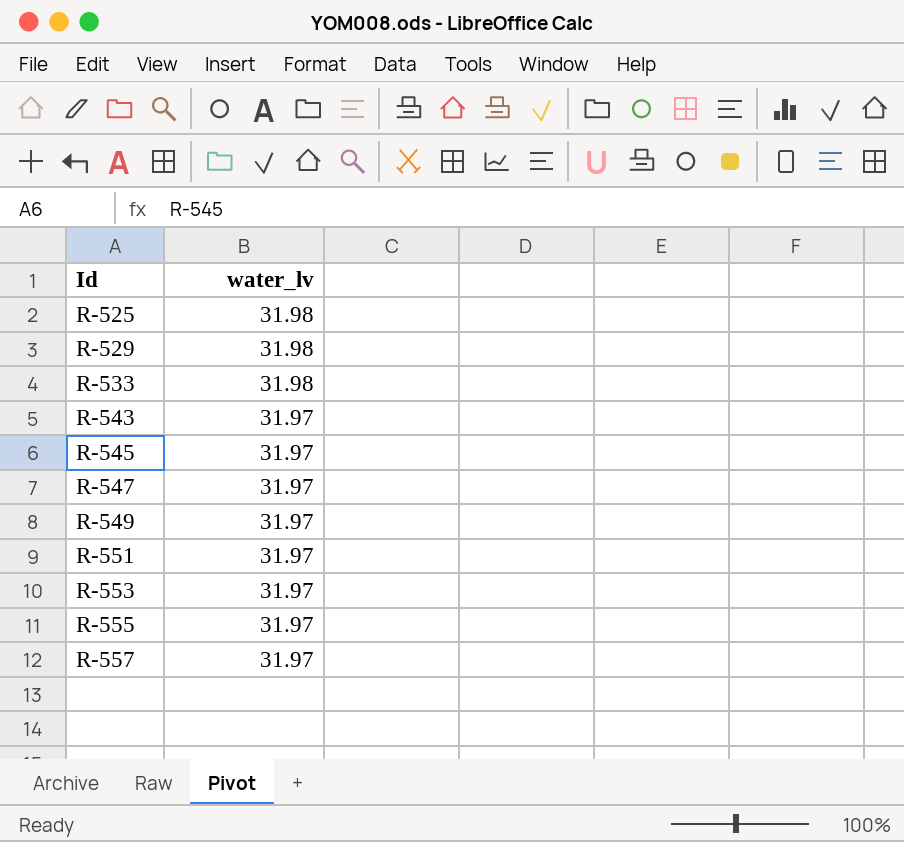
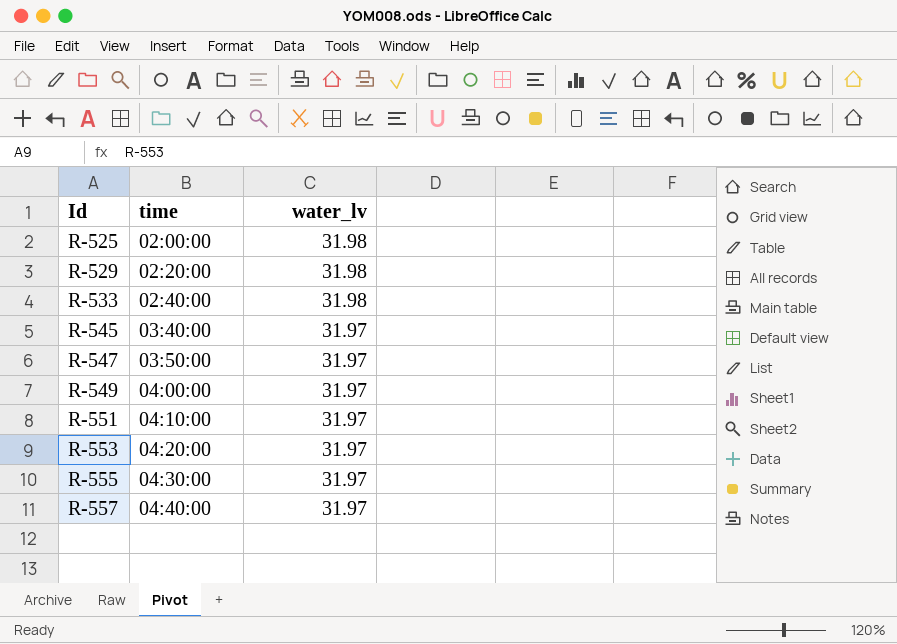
column time | position: none -> 2
row R-543: 31.97 -> none

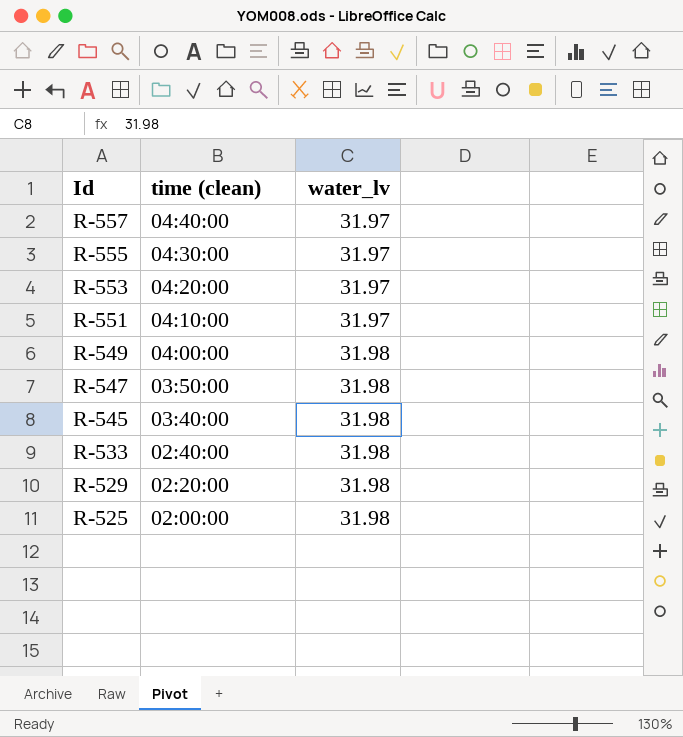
row order: Id ascending -> Id descending
column name: time -> time (clean)
R-549 | water_lv: 31.97 -> 31.98
R-547 | water_lv: 31.97 -> 31.98
R-545 | water_lv: 31.97 -> 31.98

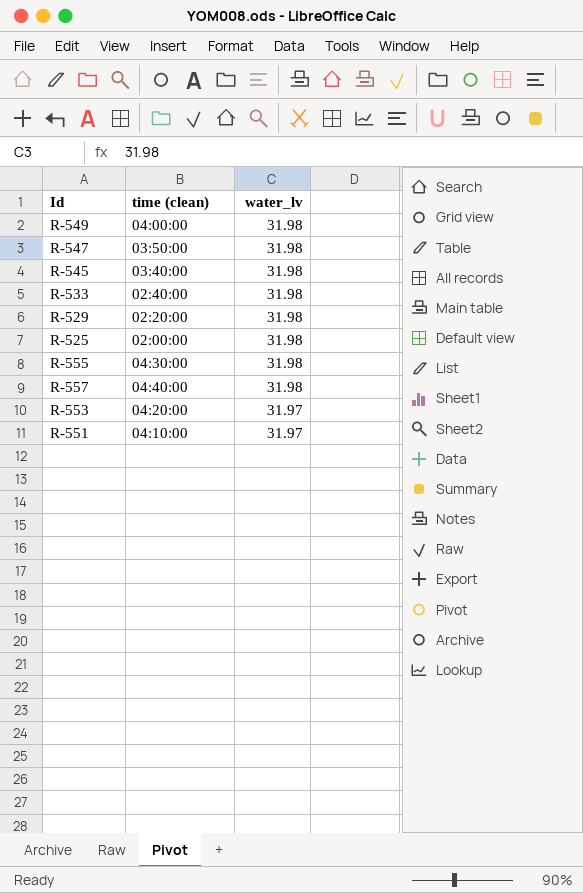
row order: Id descending -> water_lv descending
R-555 | water_lv: 31.97 -> 31.98
R-557 | water_lv: 31.97 -> 31.98

